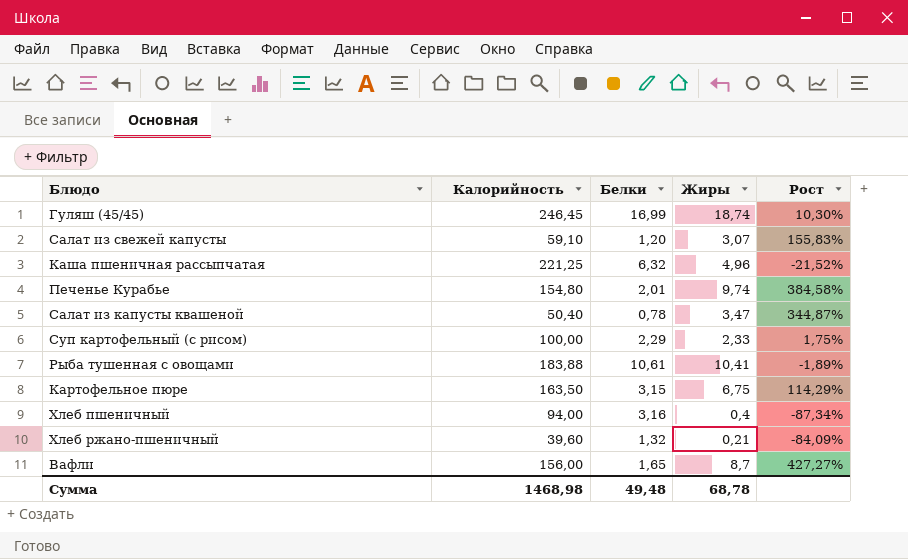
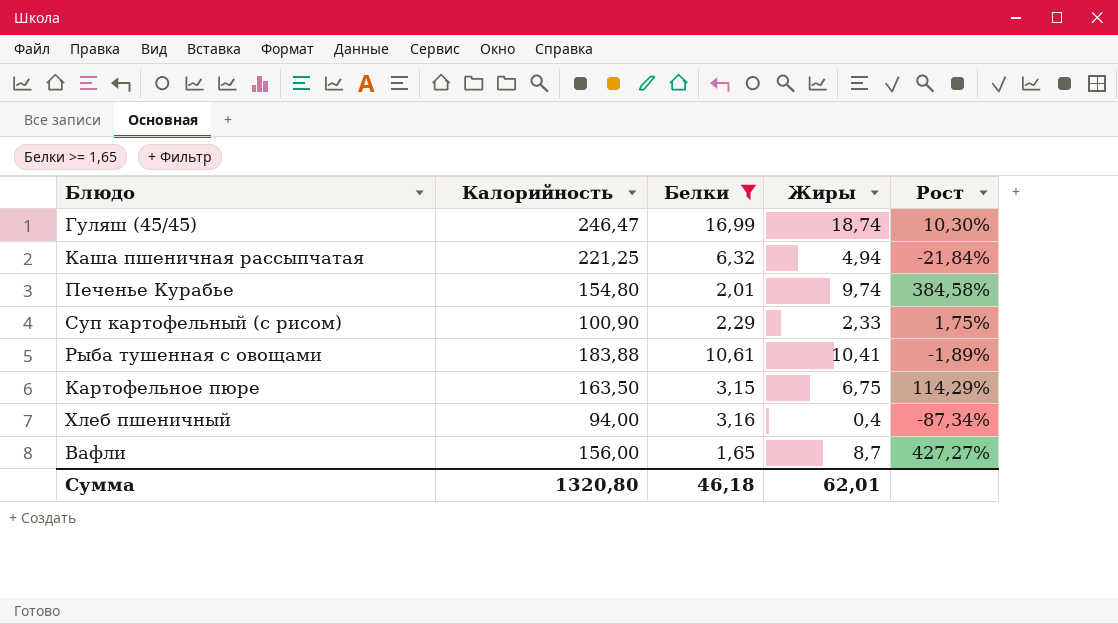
filter: none -> Белки >= 1,65
Гуляш (45/45) | Калорийность: 246,45 -> 246,47
Каша пшеничная рассыпчатая | Жиры: 4,96 -> 4,94
Каша пшеничная рассыпчатая | Рост: -21,52% -> -21,84%
Суп картофельный (с рисом) | Калорийность: 100,00 -> 100,90
Сумма | Калорийность: 1468,98 -> 1320,80
Сумма | Белки: 49,48 -> 46,18
Сумма | Жиры: 68,78 -> 62,01

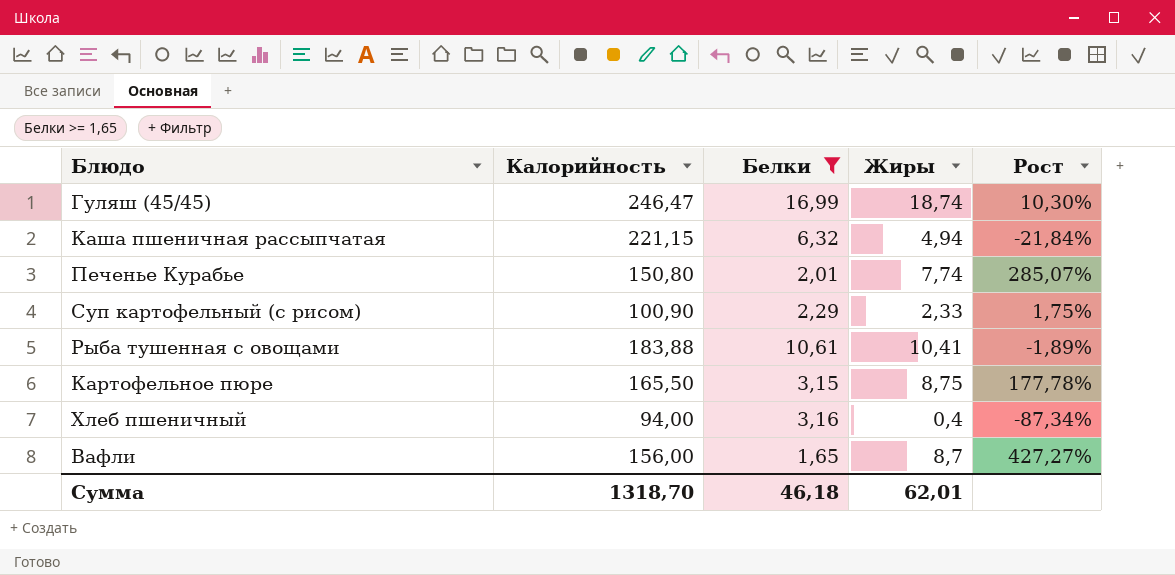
Каша пшеничная рассыпчатая | Калорийность: 221,25 -> 221,15
Печенье Курабье | Калорийность: 154,80 -> 150,80
Печенье Курабье | Жиры: 9,74 -> 7,74
Печенье Курабье | Рост: 384,58% -> 285,07%
Картофельное пюре | Калорийность: 163,50 -> 165,50
Картофельное пюре | Жиры: 6,75 -> 8,75
Картофельное пюре | Рост: 114,29% -> 177,78%
Сумма | Калорийность: 1320,80 -> 1318,70

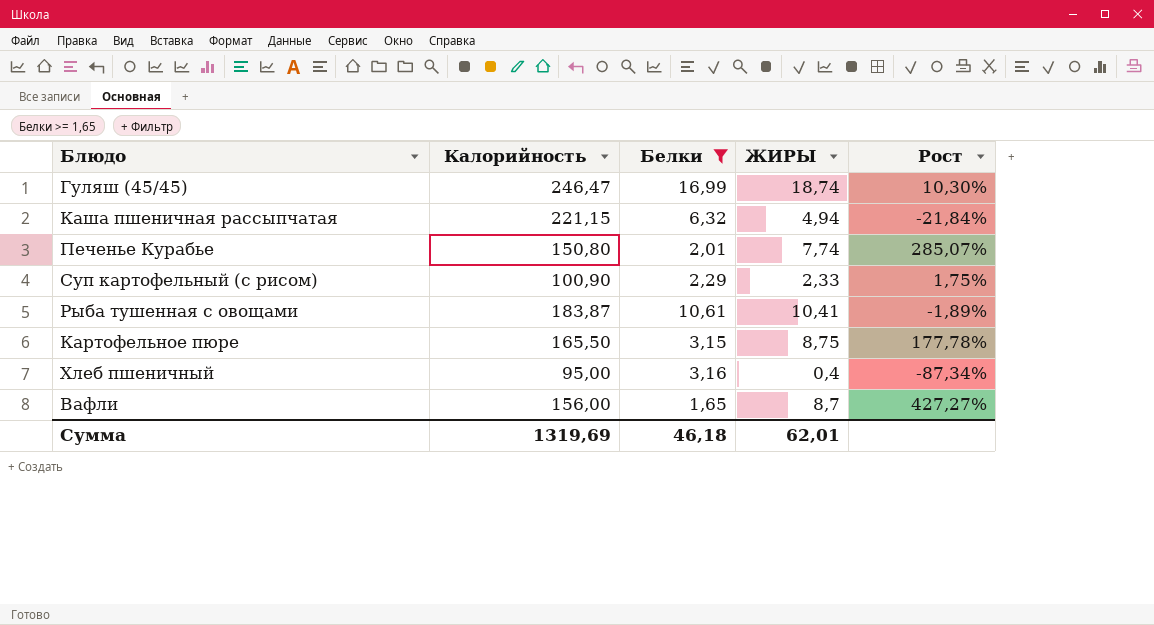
column name: Жиры -> ЖИРЫ
Рыба тушенная с овощами | Калорийность: 183,88 -> 183,87
Хлеб пшеничный | Калорийность: 94,00 -> 95,00
Сумма | Калорийность: 1318,70 -> 1319,69

